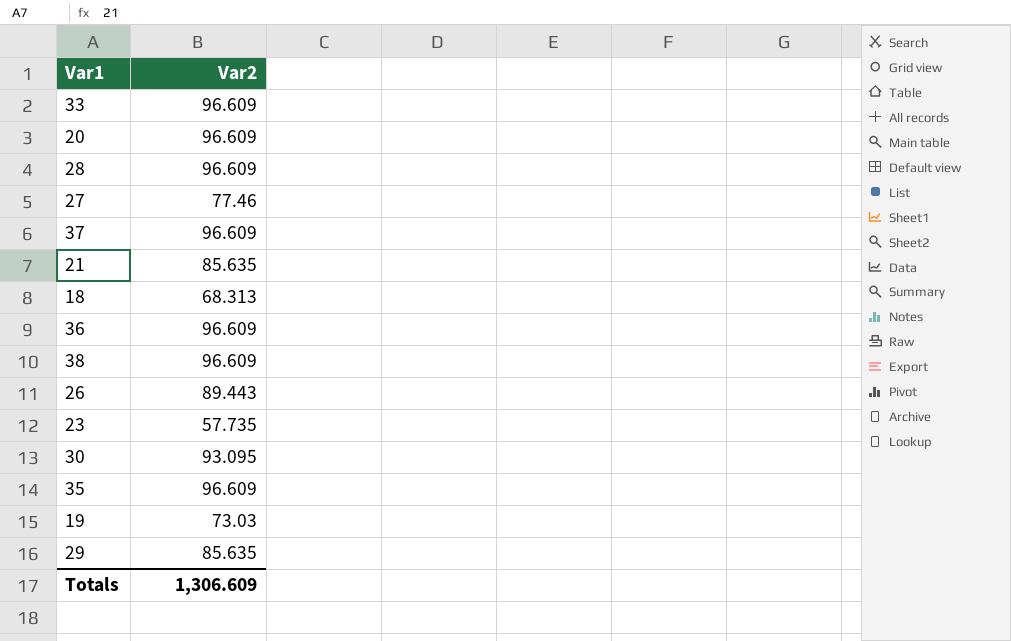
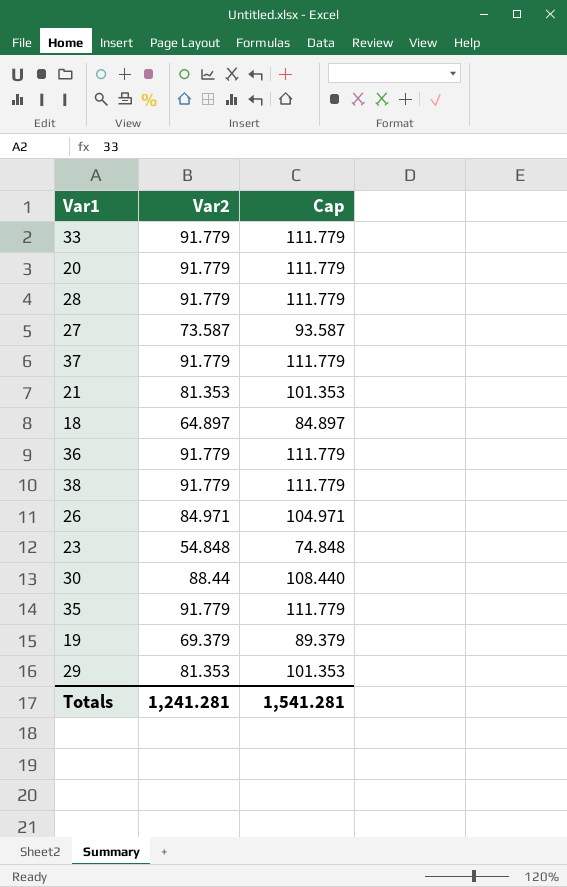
column Cap | formula: none -> [Var2] + 20
33 | Var2: 96.609 -> 91.779
20 | Var2: 96.609 -> 91.779
28 | Var2: 96.609 -> 91.779
27 | Var2: 77.46 -> 73.587
37 | Var2: 96.609 -> 91.779
21 | Var2: 85.635 -> 81.353
18 | Var2: 68.313 -> 64.897
36 | Var2: 96.609 -> 91.779
38 | Var2: 96.609 -> 91.779
26 | Var2: 89.443 -> 84.971
23 | Var2: 57.735 -> 54.848
30 | Var2: 93.095 -> 88.44
35 | Var2: 96.609 -> 91.779
19 | Var2: 73.03 -> 69.379
29 | Var2: 85.635 -> 81.353
Totals | Var2: 1,306.609 -> 1,241.281

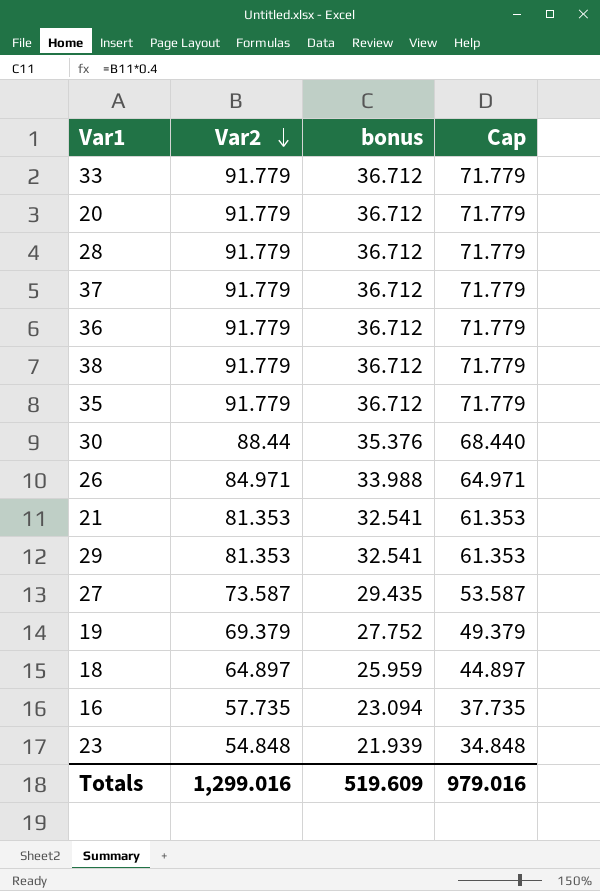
row order: none -> Var2 descending
column bonus | formula: none -> [Var2] * 0.4
column Cap | formula: [Var2] + 20 -> [Var2] - 20
row 16: none -> 57.735 | 23.094 | 37.735
Totals | Var2: 1,241.281 -> 1,299.016
Totals | Cap: 1,541.281 -> 979.016

